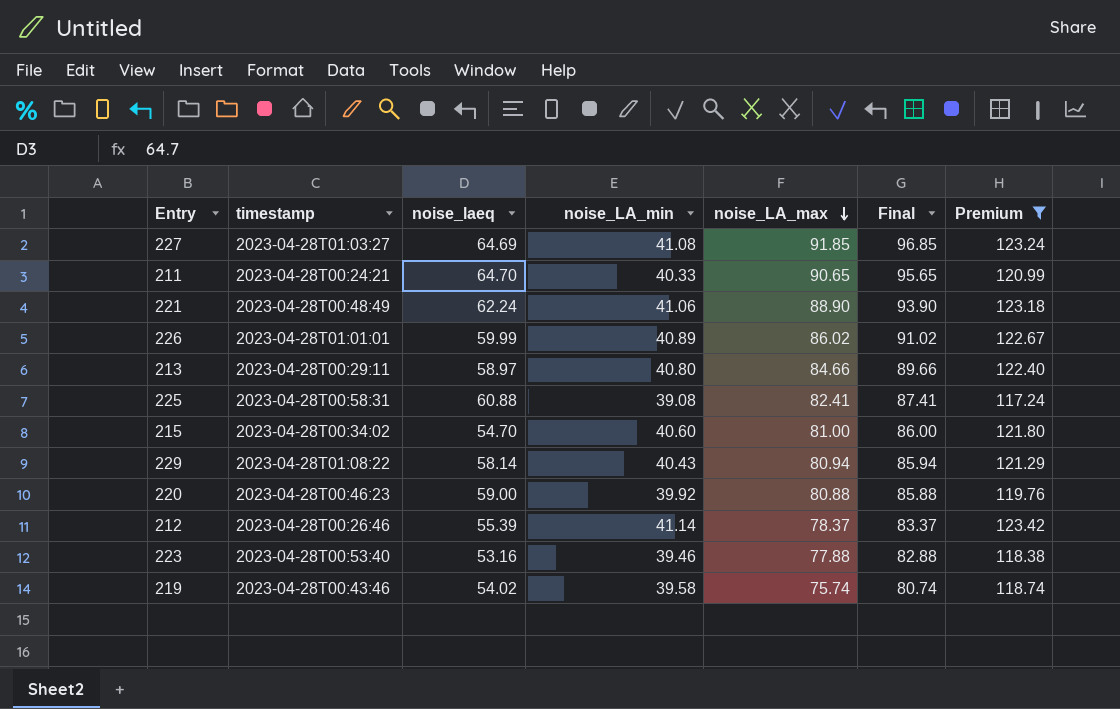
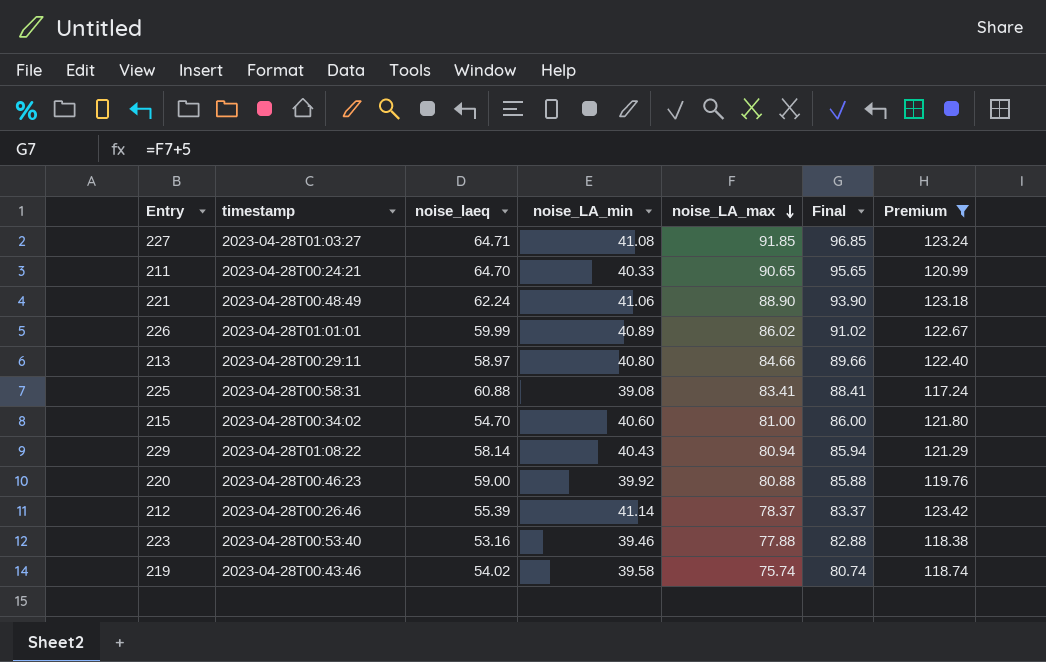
227 | noise_laeq: 64.69 -> 64.71
225 | noise_LA_max: 82.41 -> 83.41
225 | Final: 87.41 -> 88.41

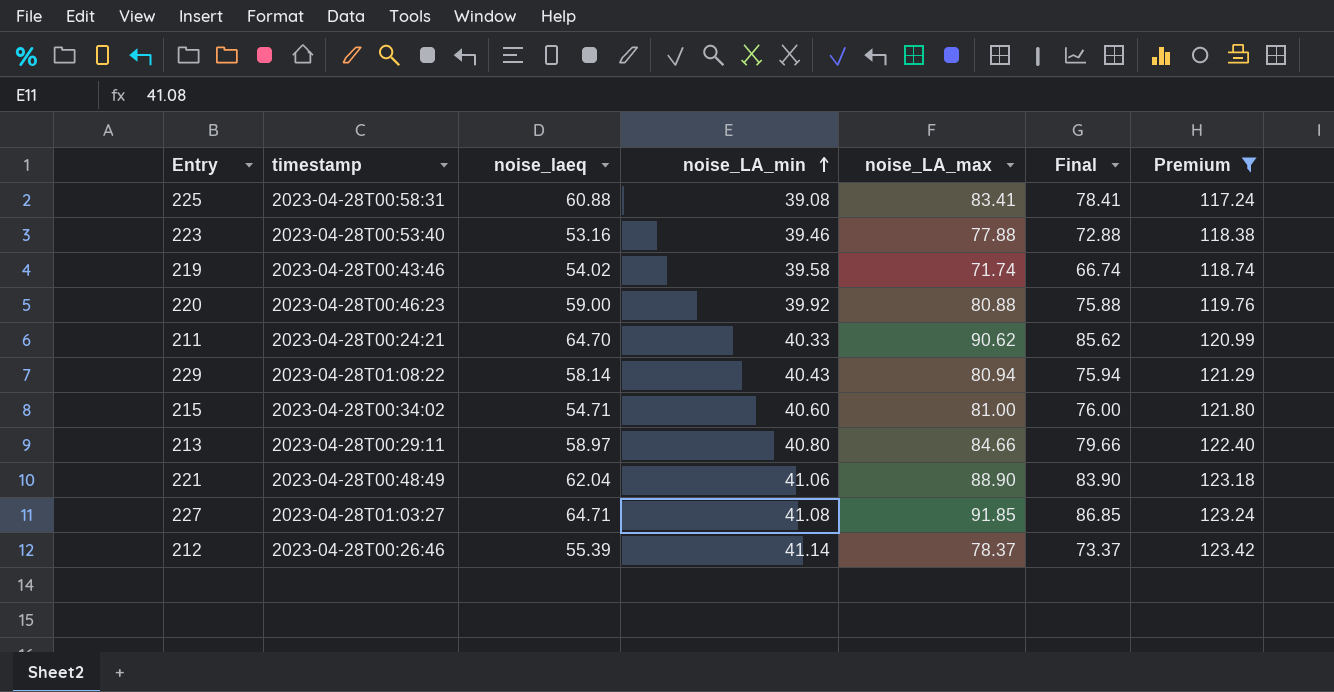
row order: noise_LA_max descending -> noise_LA_min ascending
column Final | formula: [noise_LA_max] + 5 -> [noise_LA_max] - 5
row 226: 2023-04-28T01:01:01 | 59.99 | 40.89 | 86.02 | 91.02 | 122.67 -> none
219 | noise_LA_max: 75.74 -> 71.74
211 | noise_LA_max: 90.65 -> 90.62
215 | noise_laeq: 54.70 -> 54.71
221 | noise_laeq: 62.24 -> 62.04

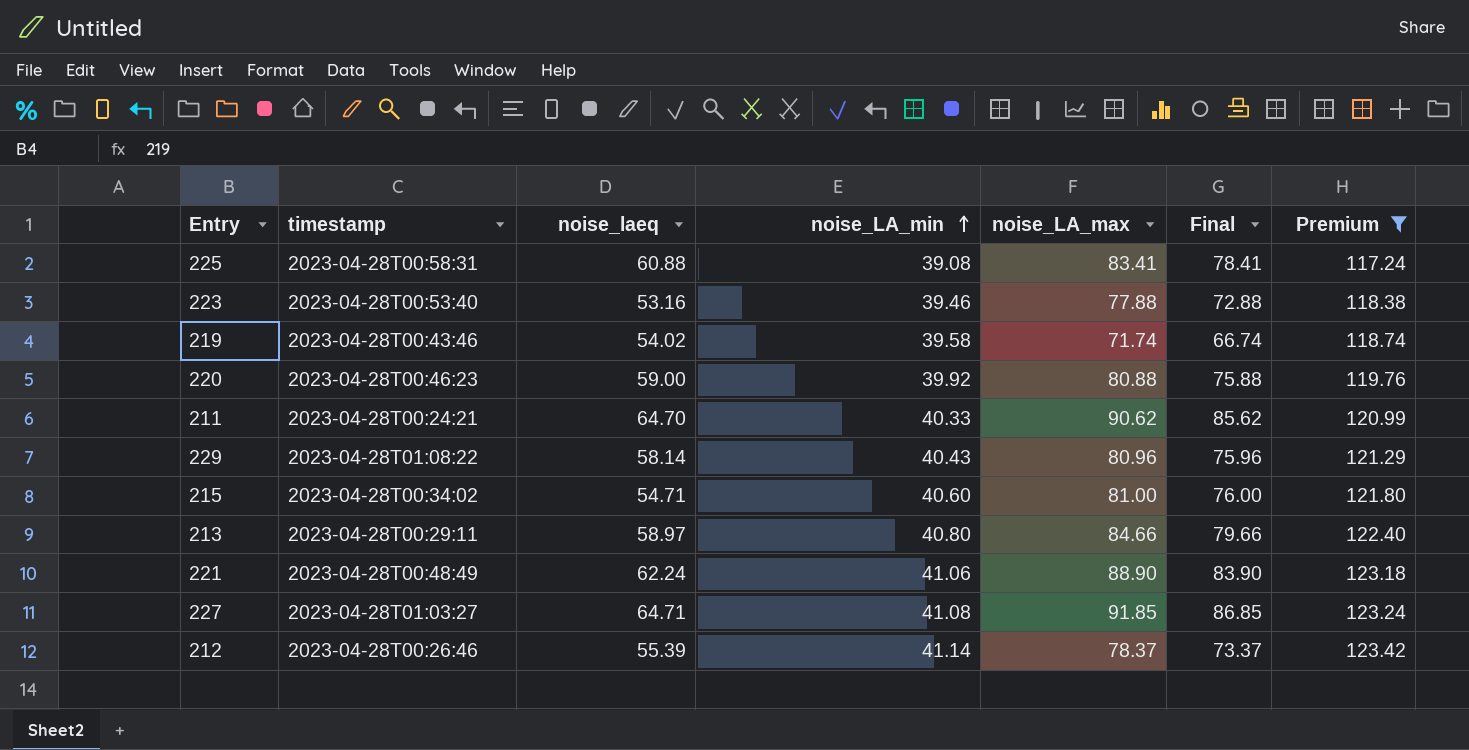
229 | noise_LA_max: 80.94 -> 80.96
229 | Final: 75.94 -> 75.96
221 | noise_laeq: 62.04 -> 62.24

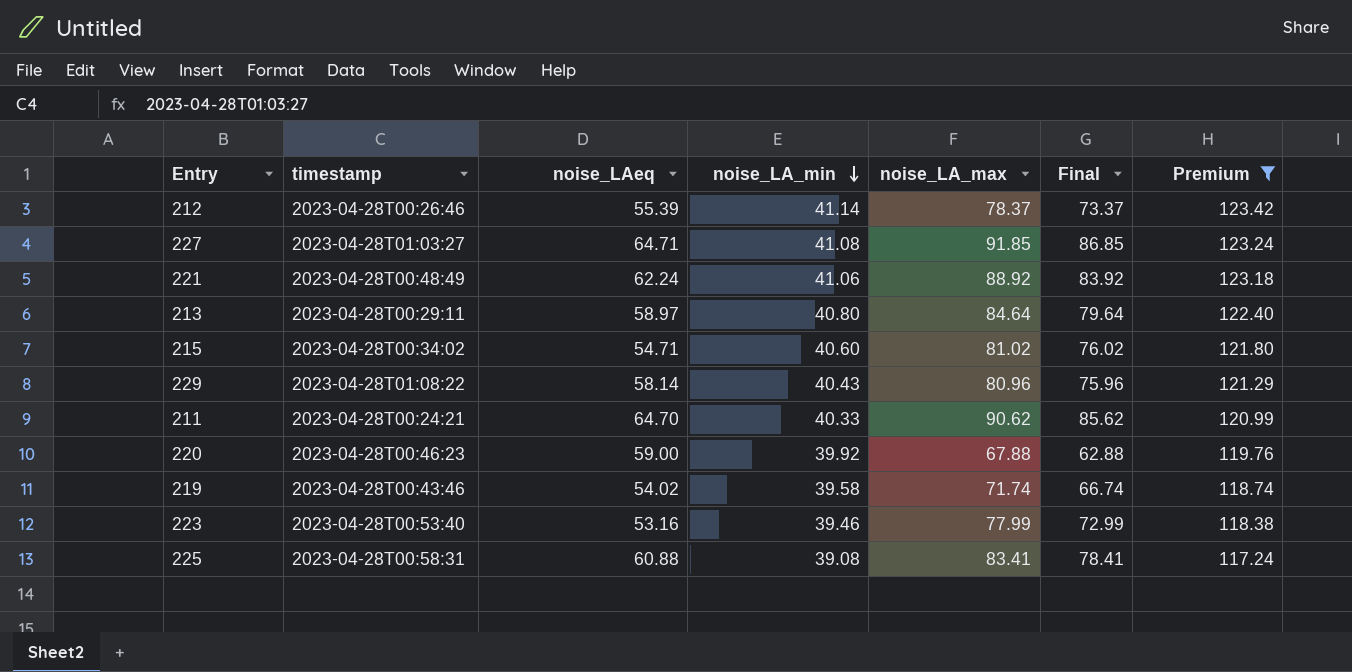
row order: noise_LA_min ascending -> noise_LA_min descending
column name: noise_laeq -> noise_LAeq
221 | noise_LA_max: 88.90 -> 88.92
221 | Final: 83.90 -> 83.92
213 | noise_LA_max: 84.66 -> 84.64
213 | Final: 79.66 -> 79.64
215 | noise_LA_max: 81.00 -> 81.02
215 | Final: 76.00 -> 76.02
220 | noise_LA_max: 80.88 -> 67.88
220 | Final: 75.88 -> 62.88
223 | noise_LA_max: 77.88 -> 77.99
223 | Final: 72.88 -> 72.99

